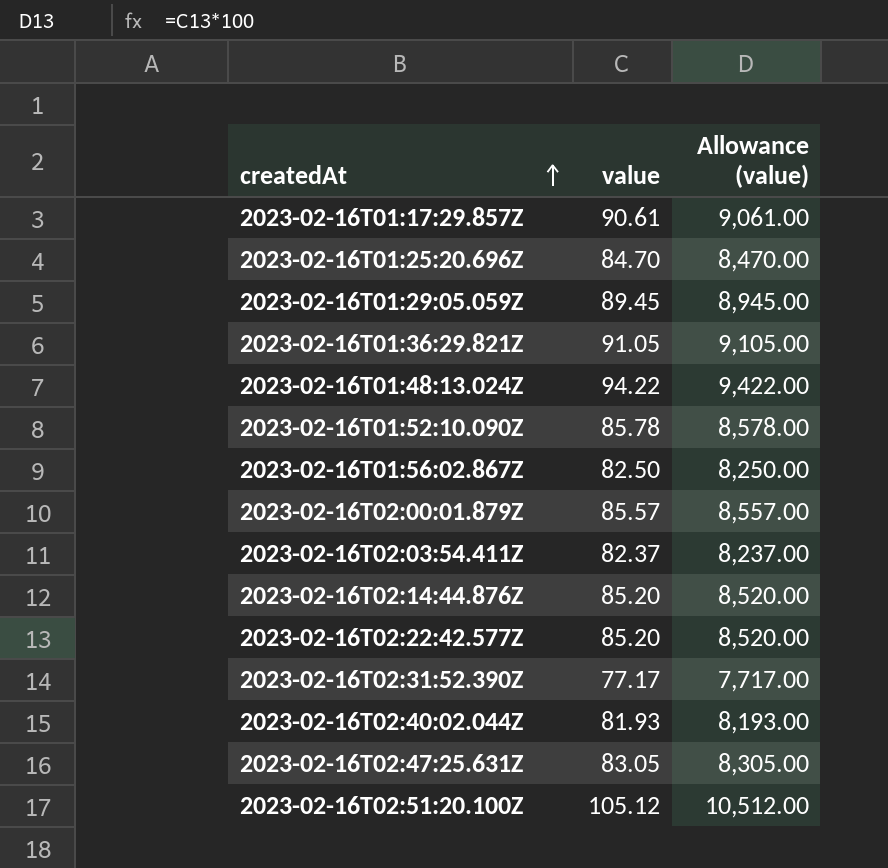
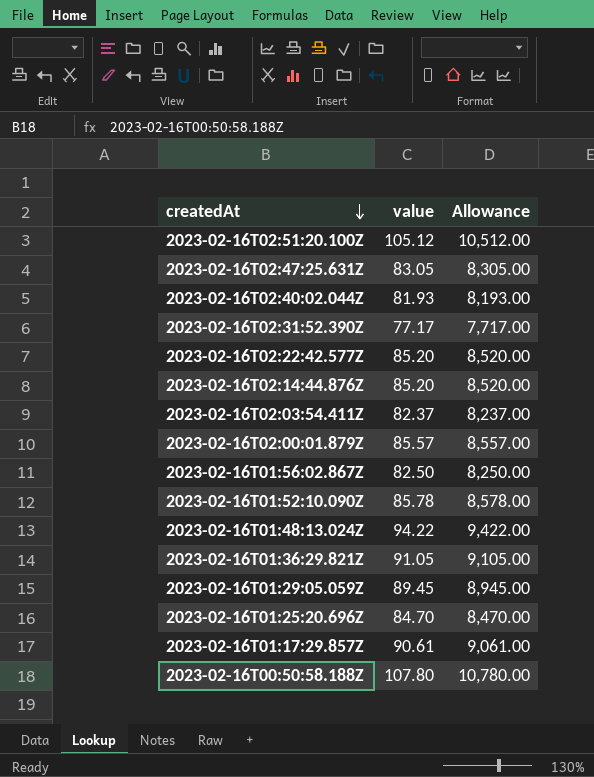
row order: createdAt ascending -> createdAt descending
column name: Allowance (value) -> Allowance
row 2023-02-16T00:50:58.188Z: none -> 107.80 | 10,780.00

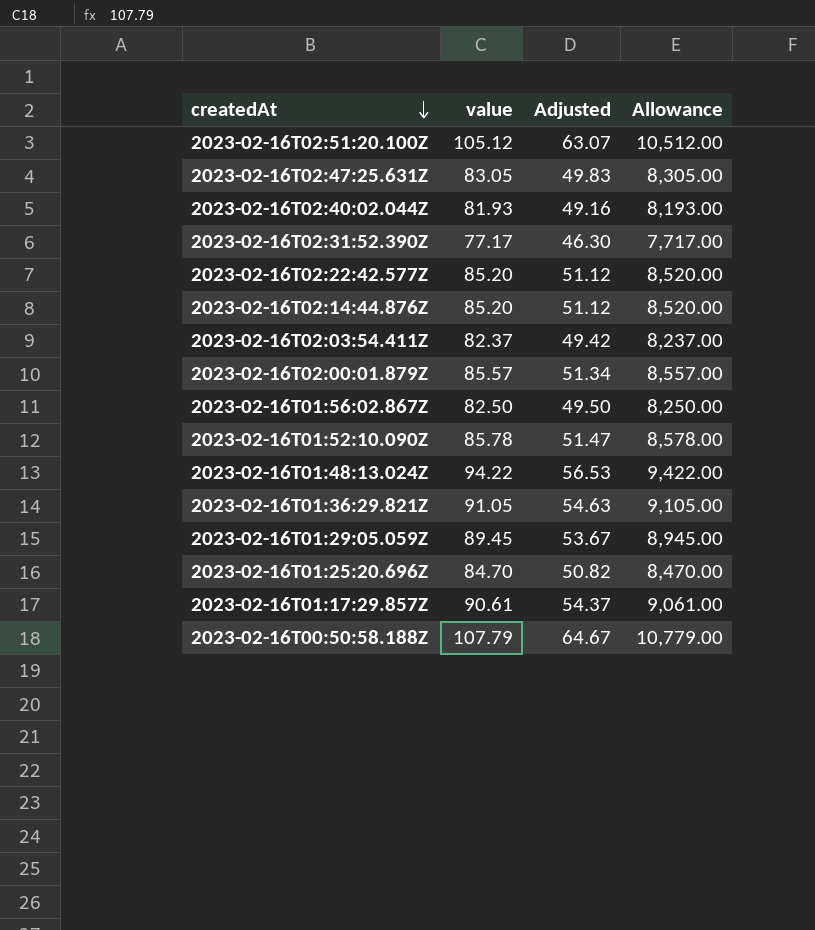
column Adjusted | formula: none -> [value] * 0.6
2023-02-16T00:50:58.188Z | value: 107.80 -> 107.79
2023-02-16T00:50:58.188Z | Allowance: 10,780.00 -> 10,779.00

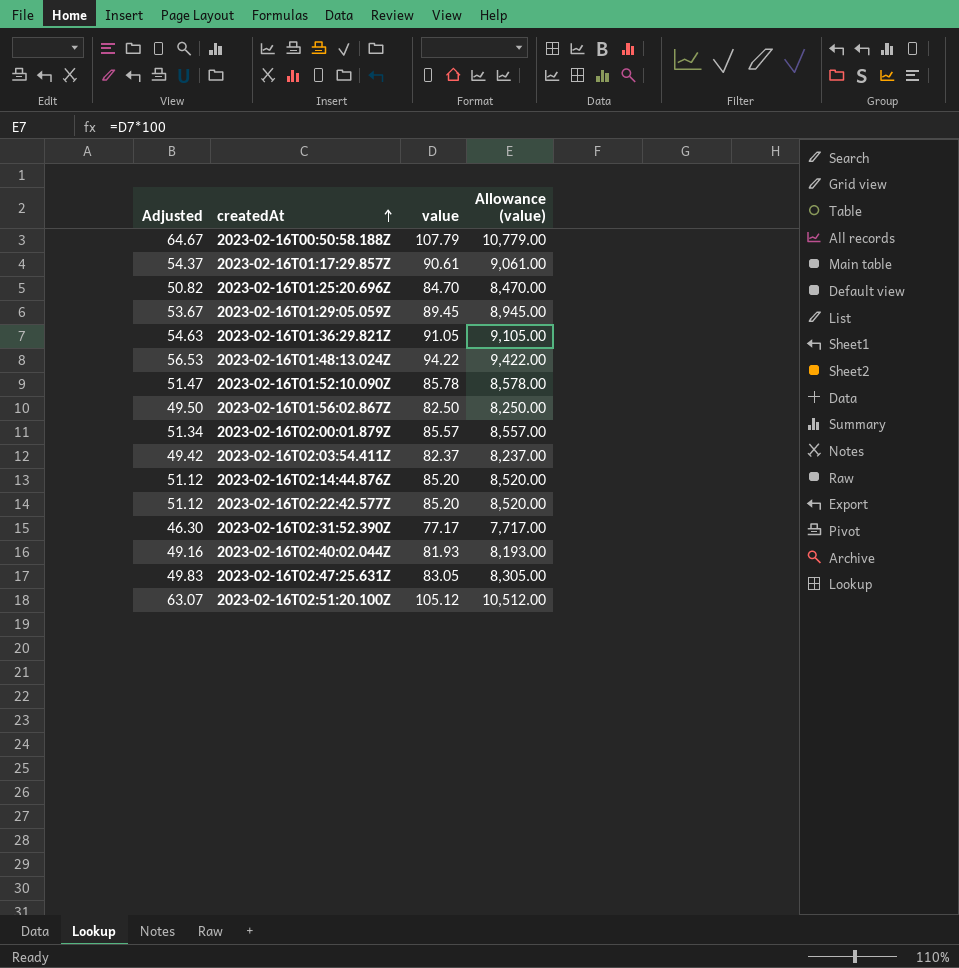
row order: createdAt descending -> createdAt ascending
column Adjusted | position: 3 -> 1
column name: Allowance -> Allowance (value)

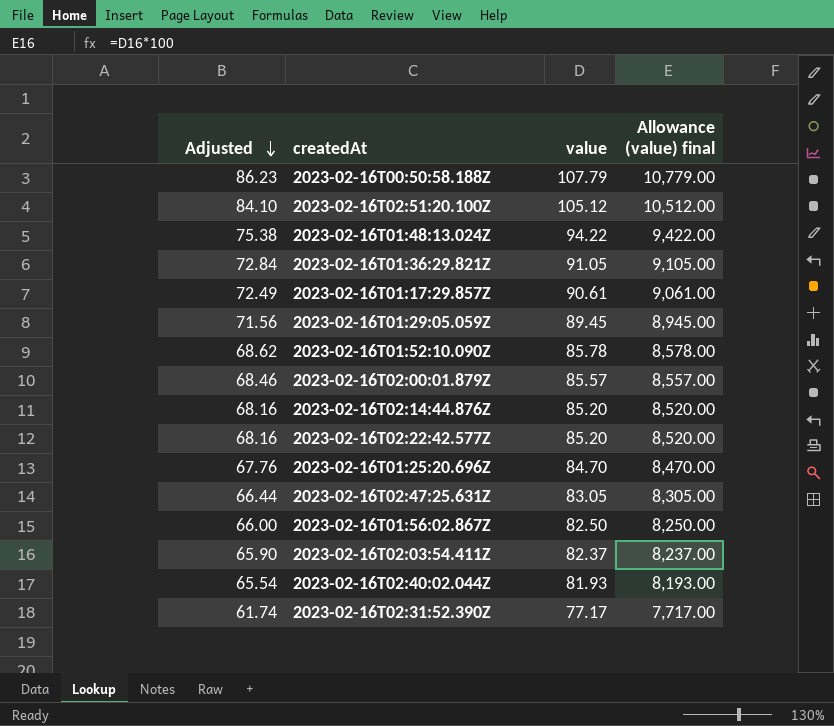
row order: createdAt ascending -> Adjusted descending
column Adjusted | formula: [value] * 0.6 -> [value] * 0.8
column name: Allowance (value) -> Allowance (value) final

